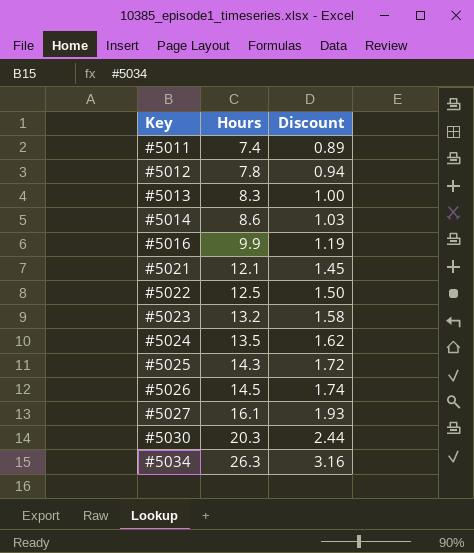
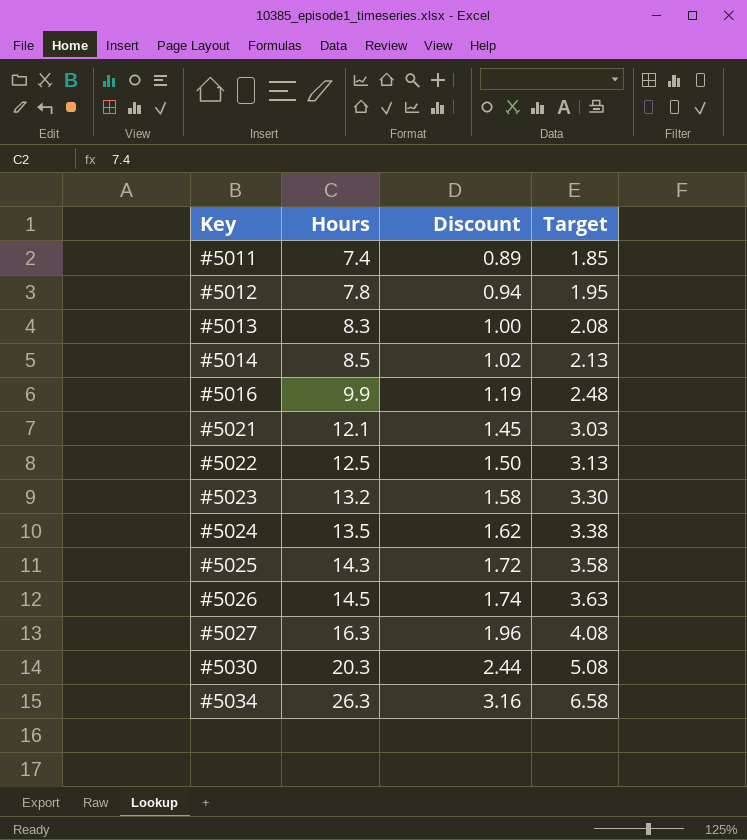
column Target | formula: none -> [Hours] * 0.25
#5014 | Hours: 8.6 -> 8.5
#5014 | Discount: 1.03 -> 1.02
#5027 | Hours: 16.1 -> 16.3
#5027 | Discount: 1.93 -> 1.96

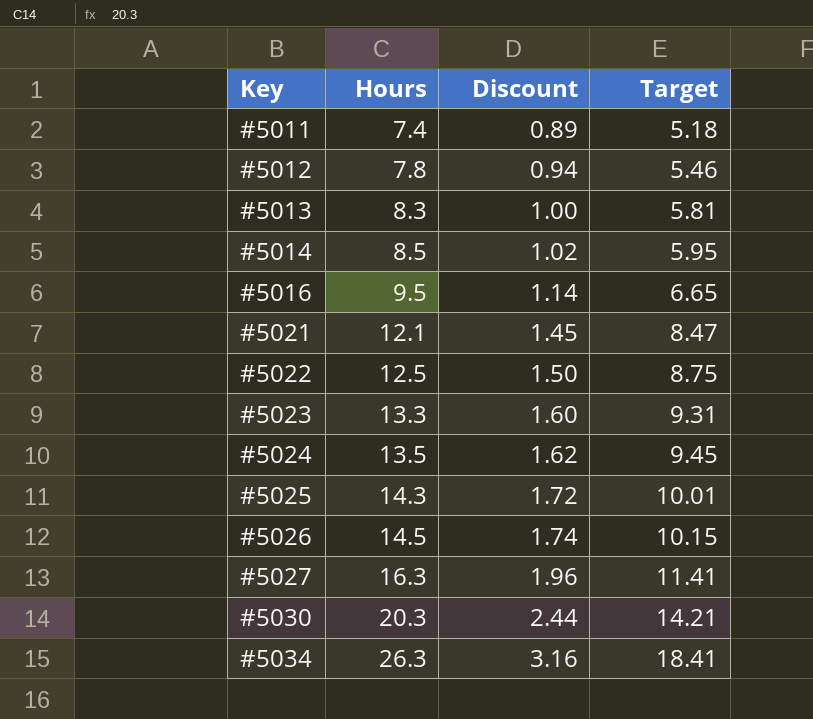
column Target | formula: [Hours] * 0.25 -> [Hours] * 0.7
#5016 | Hours: 9.9 -> 9.5
#5016 | Discount: 1.19 -> 1.14
#5023 | Hours: 13.2 -> 13.3
#5023 | Discount: 1.58 -> 1.60

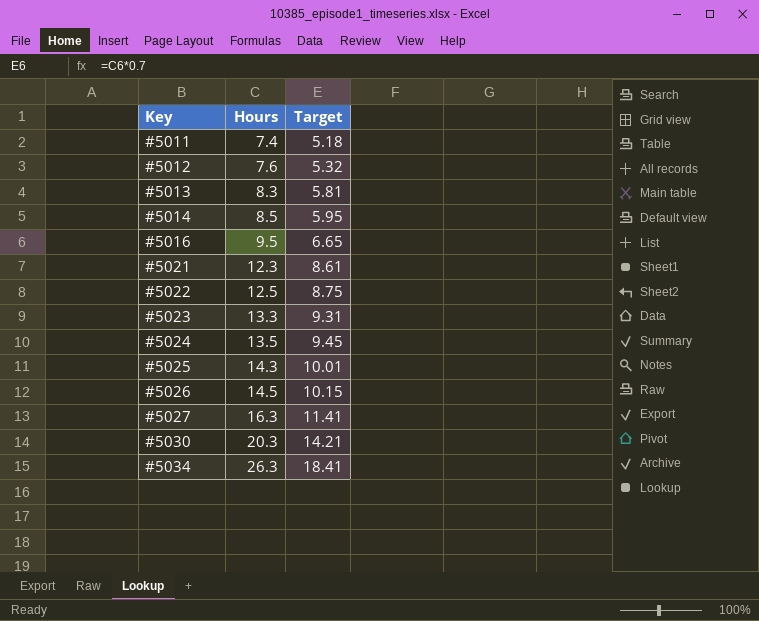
column Discount | formula: [Hours] * 0.12 -> none
#5012 | Hours: 7.8 -> 7.6
#5012 | Target: 5.46 -> 5.32
#5021 | Hours: 12.1 -> 12.3
#5021 | Target: 8.47 -> 8.61

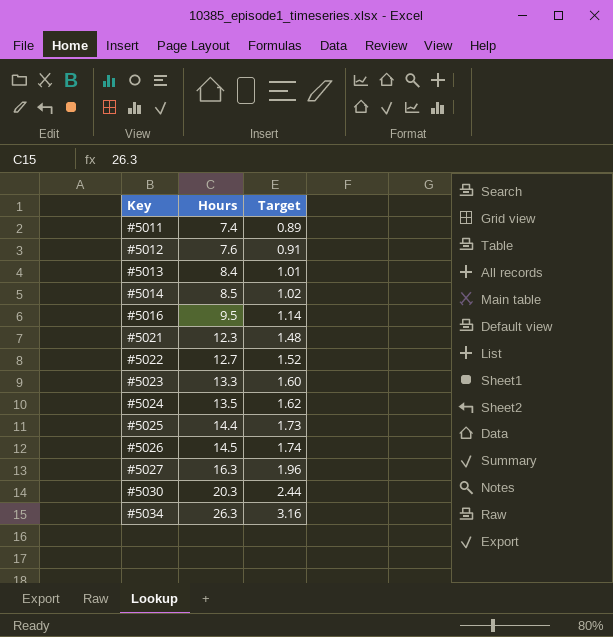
column Target | formula: [Hours] * 0.7 -> [Hours] * 0.12
#5013 | Hours: 8.3 -> 8.4
#5022 | Hours: 12.5 -> 12.7
#5025 | Hours: 14.3 -> 14.4

